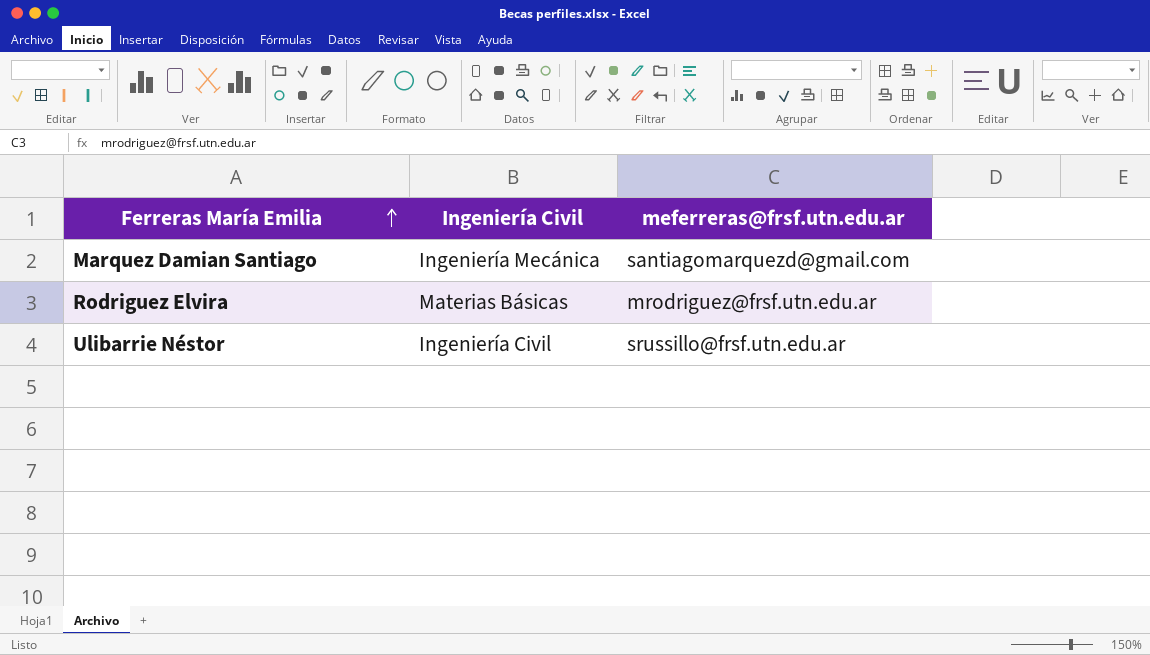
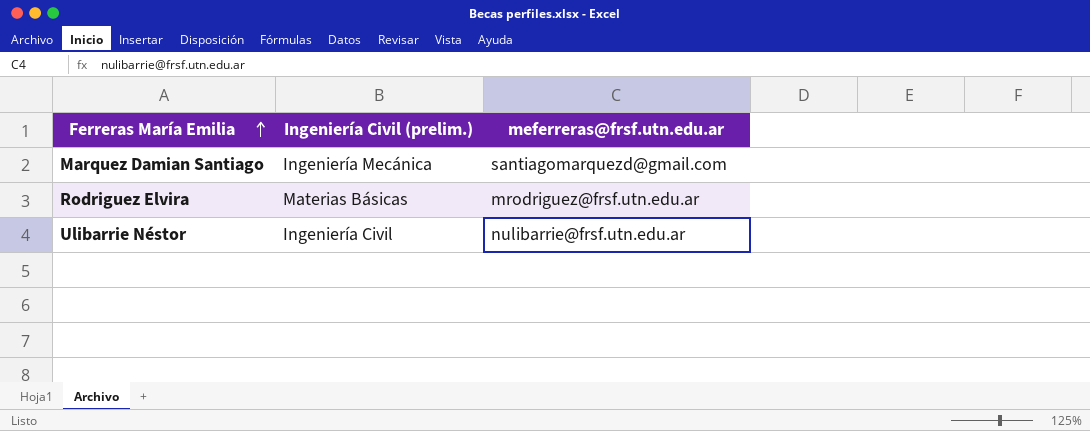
column name: Ingeniería Civil -> Ingeniería Civil (prelim.)
Ulibarrie Néstor | meferreras@frsf.utn.edu.ar: srussillo@frsf.utn.edu.ar -> nulibarrie@frsf.utn.edu.ar

